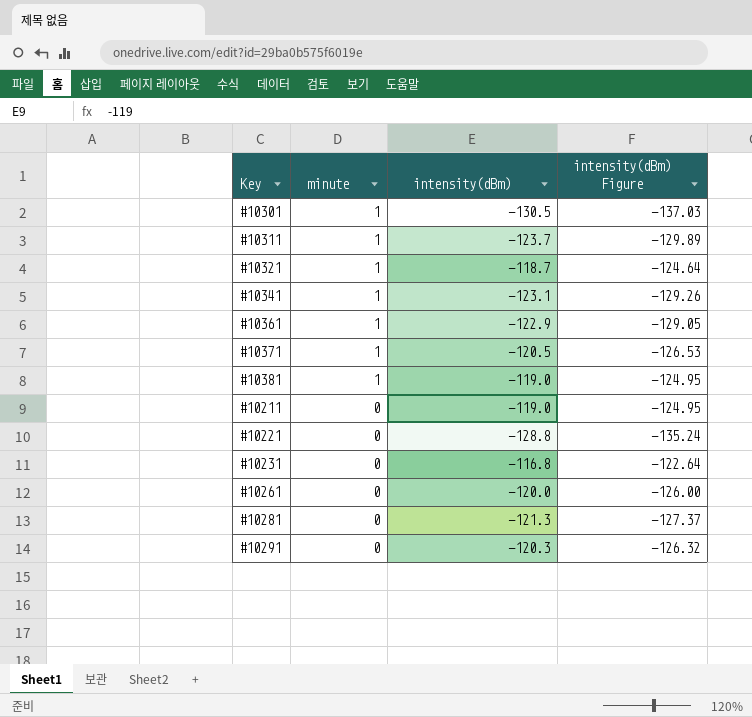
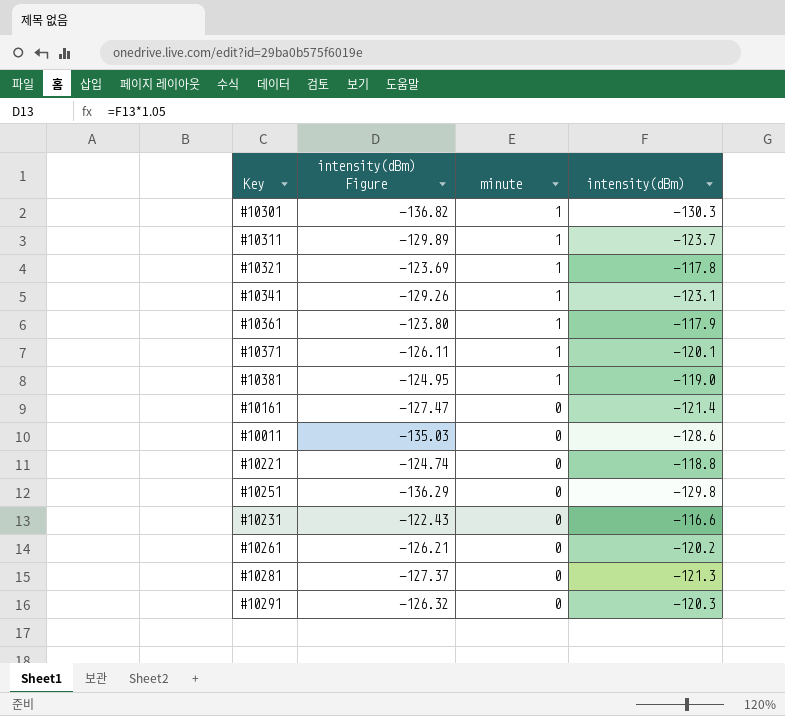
column intensity(dBm) Figure | position: 4 -> 2
row #10211: 0 | -119.0 | -124.95 -> none
#10301 | intensity(dBm) Figure: -137.03 -> -136.82
#10301 | intensity(dBm): -130.5 -> -130.3
#10321 | intensity(dBm) Figure: -124.64 -> -123.69
#10321 | intensity(dBm): -118.7 -> -117.8
#10361 | intensity(dBm) Figure: -129.05 -> -123.80
#10361 | intensity(dBm): -122.9 -> -117.9
#10371 | intensity(dBm) Figure: -126.53 -> -126.11
#10371 | intensity(dBm): -120.5 -> -120.1
row #10161: none -> -127.47 | 0 | -121.4
row #10011: none -> -135.03 | 0 | -128.6
#10221 | intensity(dBm) Figure: -135.24 -> -124.74
#10221 | intensity(dBm): -128.8 -> -118.8
row #10251: none -> -136.29 | 0 | -129.8
#10231 | intensity(dBm) Figure: -122.64 -> -122.43
#10231 | intensity(dBm): -116.8 -> -116.6
#10261 | intensity(dBm) Figure: -126.00 -> -126.21
#10261 | intensity(dBm): -120.0 -> -120.2

